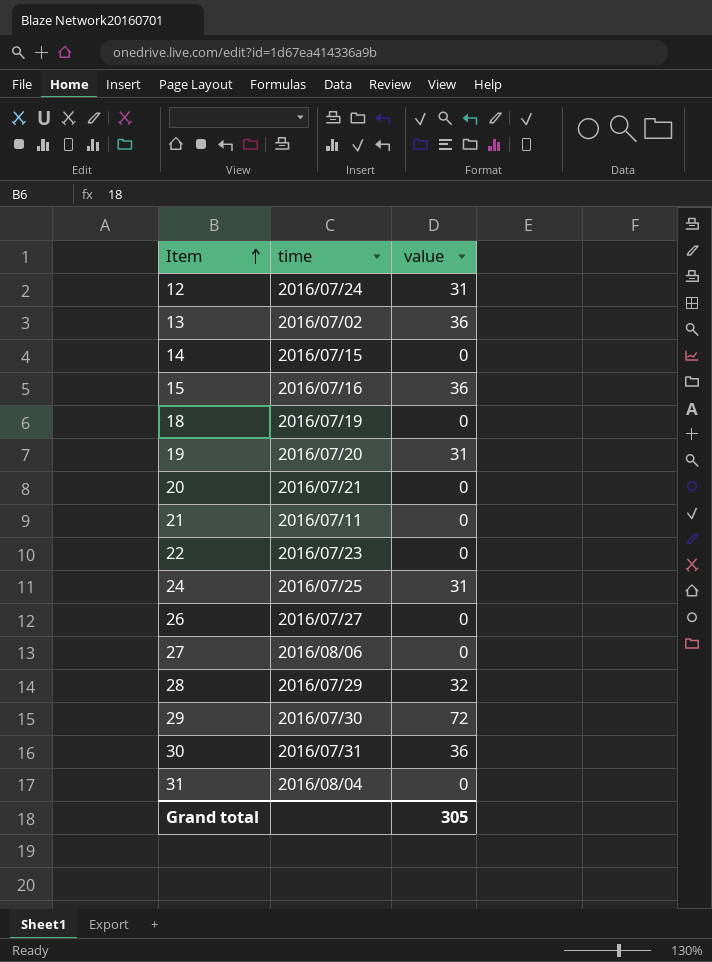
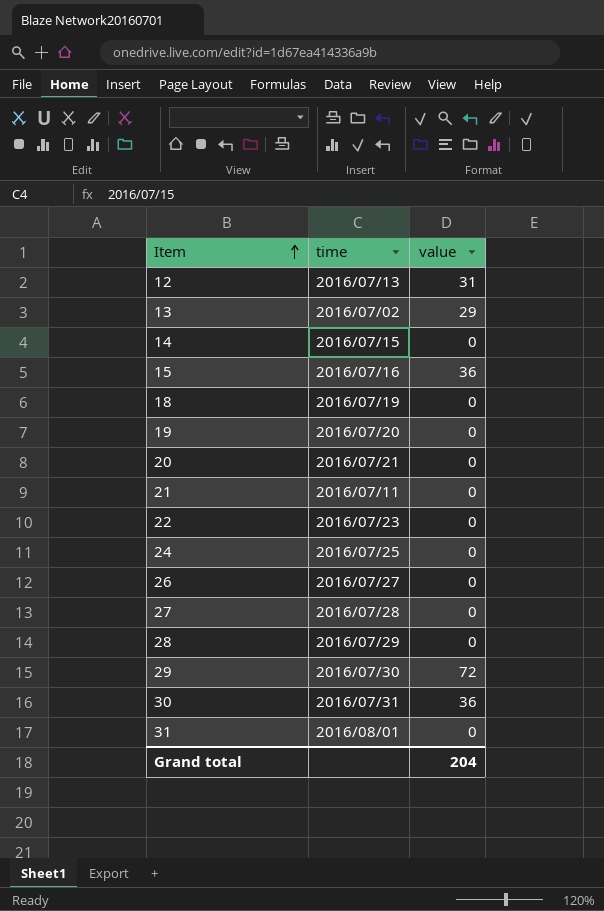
12 | time: 2016/07/24 -> 2016/07/13
13 | value: 36 -> 29
19 | value: 31 -> 0
24 | value: 31 -> 0
27 | time: 2016/08/06 -> 2016/07/28
28 | value: 32 -> 0
31 | time: 2016/08/04 -> 2016/08/01
Grand total | value: 305 -> 204

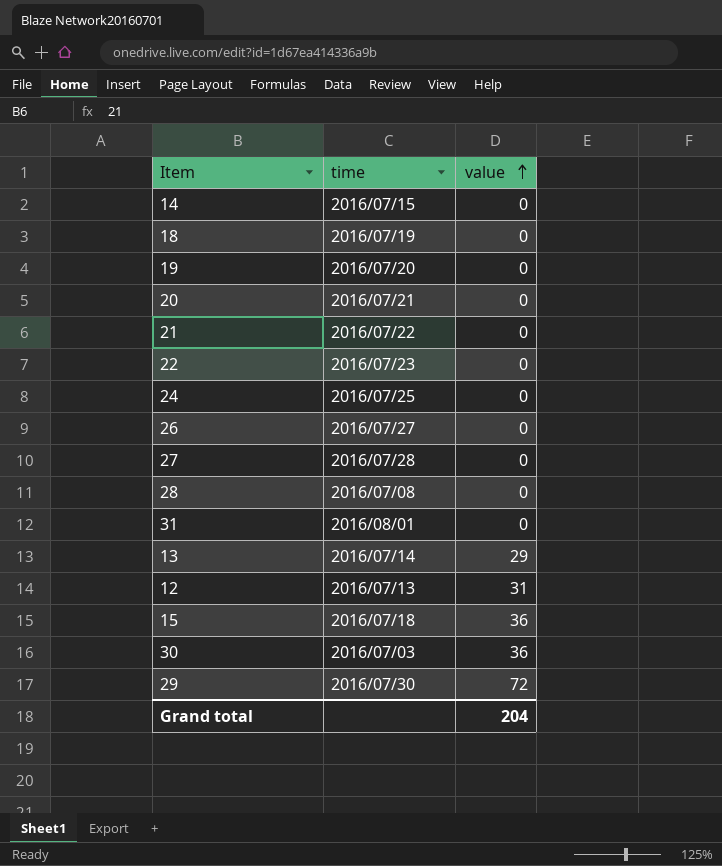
row order: Item ascending -> value ascending
21 | time: 2016/07/11 -> 2016/07/22
28 | time: 2016/07/29 -> 2016/07/08
13 | time: 2016/07/02 -> 2016/07/14
15 | time: 2016/07/16 -> 2016/07/18
30 | time: 2016/07/31 -> 2016/07/03

